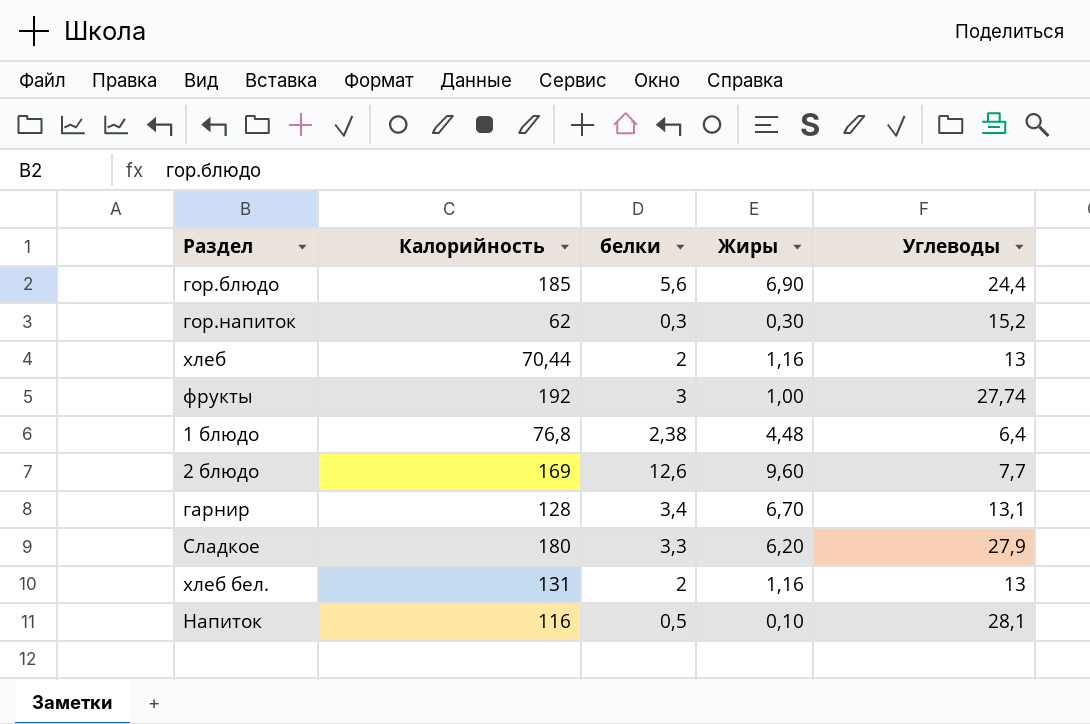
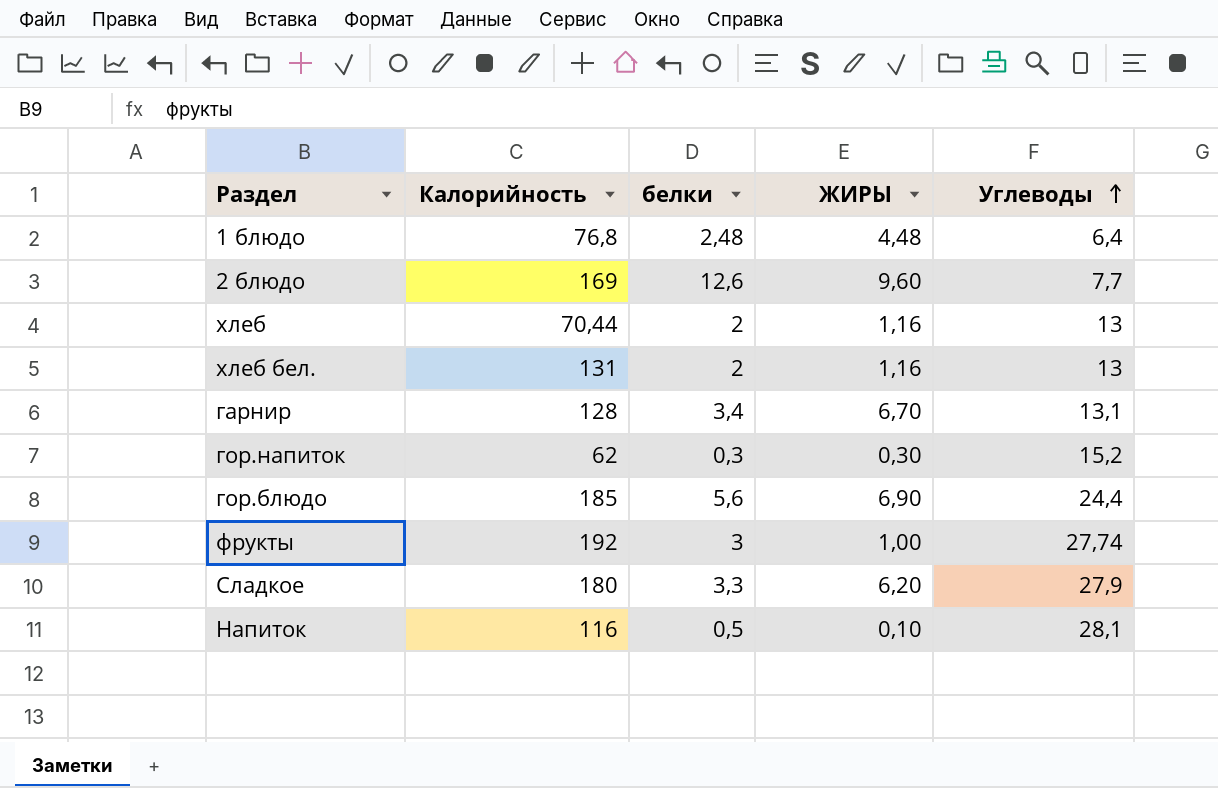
row order: none -> Углеводы ascending
column name: Жиры -> ЖИРЫ
1 блюдо | белки: 2,38 -> 2,48

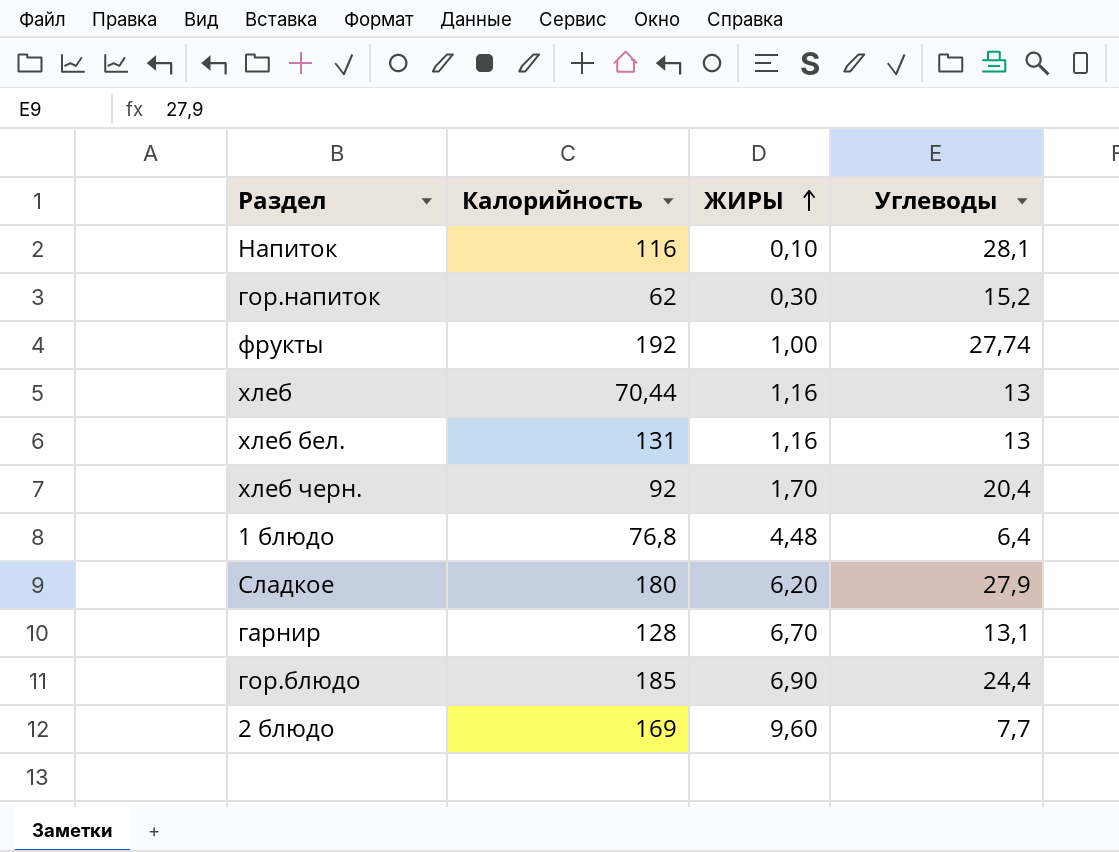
row order: Углеводы ascending -> ЖИРЫ ascending
column белки | position: 3 -> none
row хлеб черн.: none -> 92 | 1,70 | 20,4

